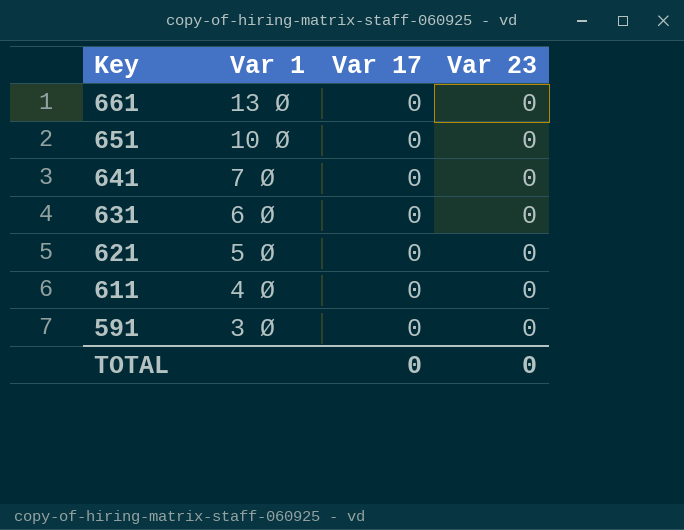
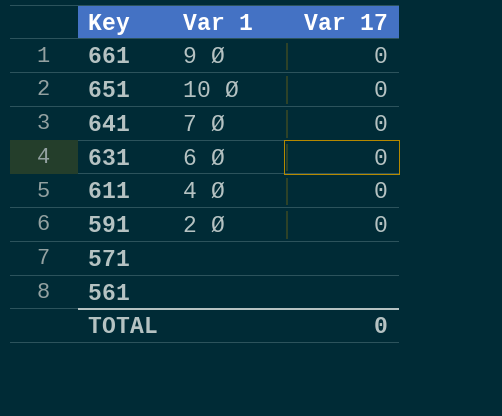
column Var 23 | position: 4 -> none
row 621: 5 Ø | 0 | 0 -> none
661 | Var 1: 13 Ø -> 9 Ø
591 | Var 1: 3 Ø -> 2 Ø
row 571: none -> none | none
row 561: none -> none | none

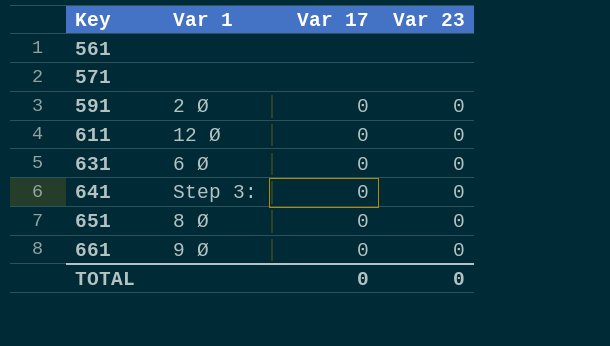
row order: Key descending -> Key ascending
column Var 23 | position: none -> 4
611 | Var 1: 4 Ø -> 12 Ø
641 | Var 1: 7 Ø -> Step 3:
651 | Var 1: 10 Ø -> 8 Ø

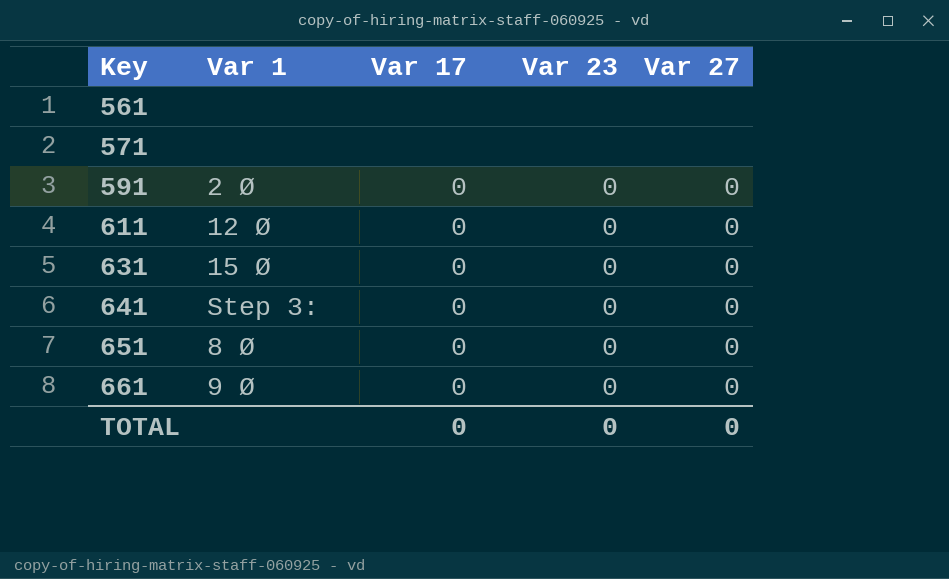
column Var 27 | position: none -> 5
631 | Var 1: 6 Ø -> 15 Ø

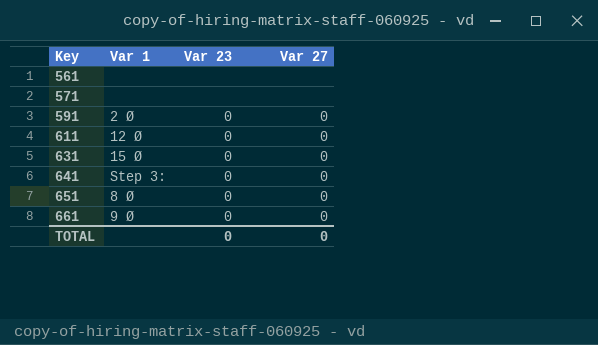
column Var 17 | position: 3 -> none

